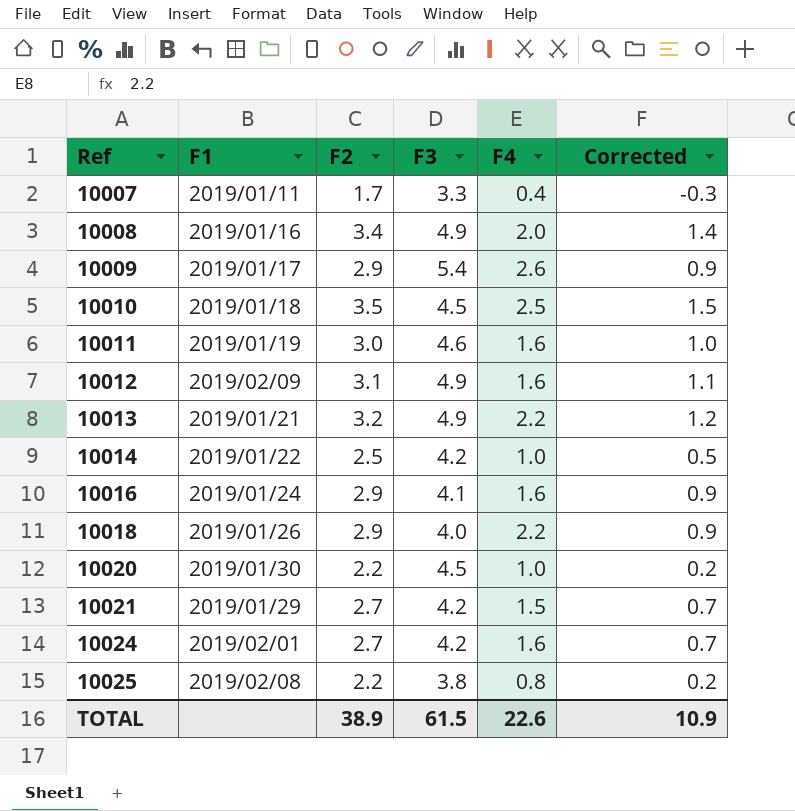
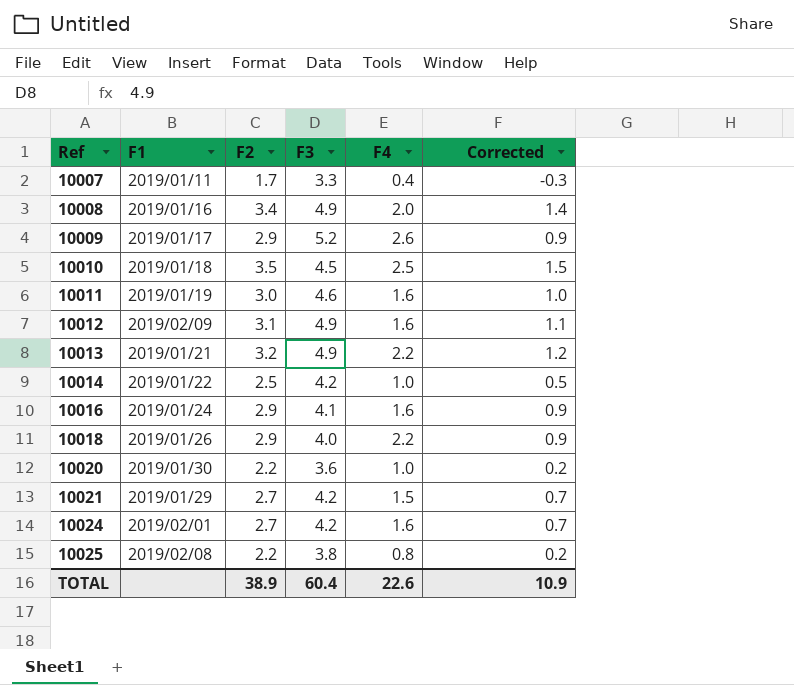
10009 | F3: 5.4 -> 5.2
10020 | F3: 4.5 -> 3.6
TOTAL | F3: 61.5 -> 60.4

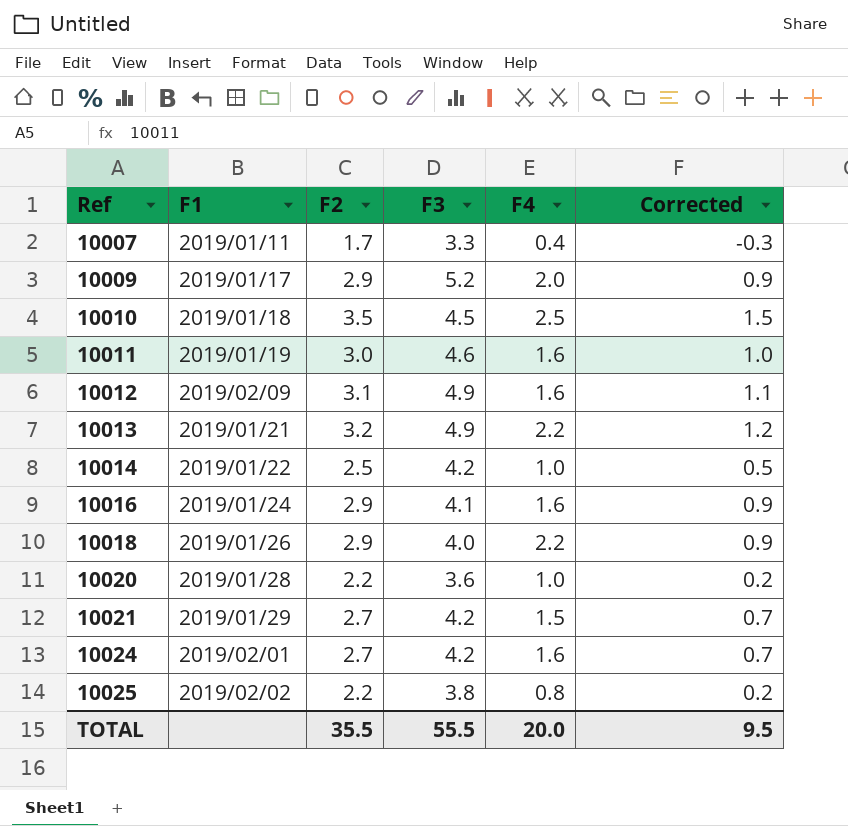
row 10008: 2019/01/16 | 3.4 | 4.9 | 2.0 | 1.4 -> none
10009 | F4: 2.6 -> 2.0
10020 | F1: 2019/01/30 -> 2019/01/28
10025 | F1: 2019/02/08 -> 2019/02/02
TOTAL | F2: 38.9 -> 35.5
TOTAL | F3: 60.4 -> 55.5
TOTAL | F4: 22.6 -> 20.0
TOTAL | Corrected: 10.9 -> 9.5

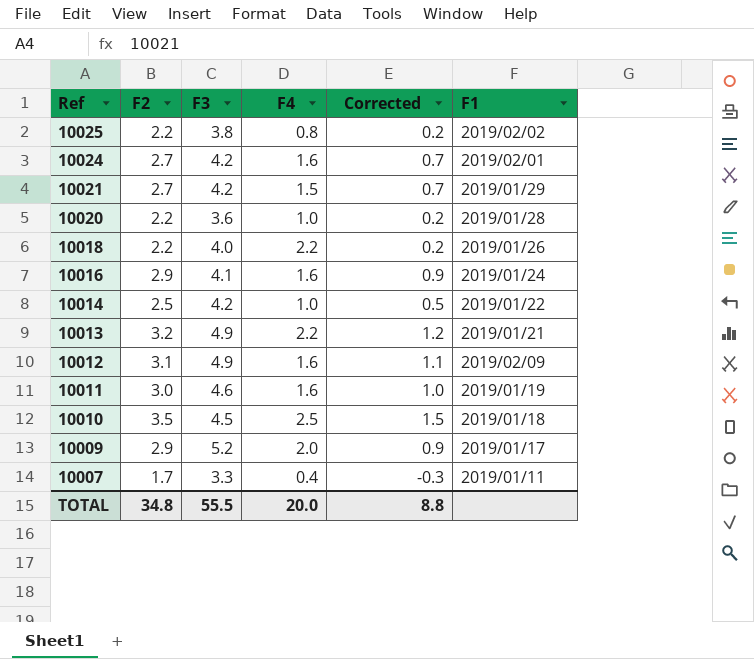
row order: Ref ascending -> Ref descending
column F1 | position: 2 -> 6
10018 | F2: 2.9 -> 2.2
10018 | Corrected: 0.9 -> 0.2
TOTAL | F2: 35.5 -> 34.8
TOTAL | Corrected: 9.5 -> 8.8

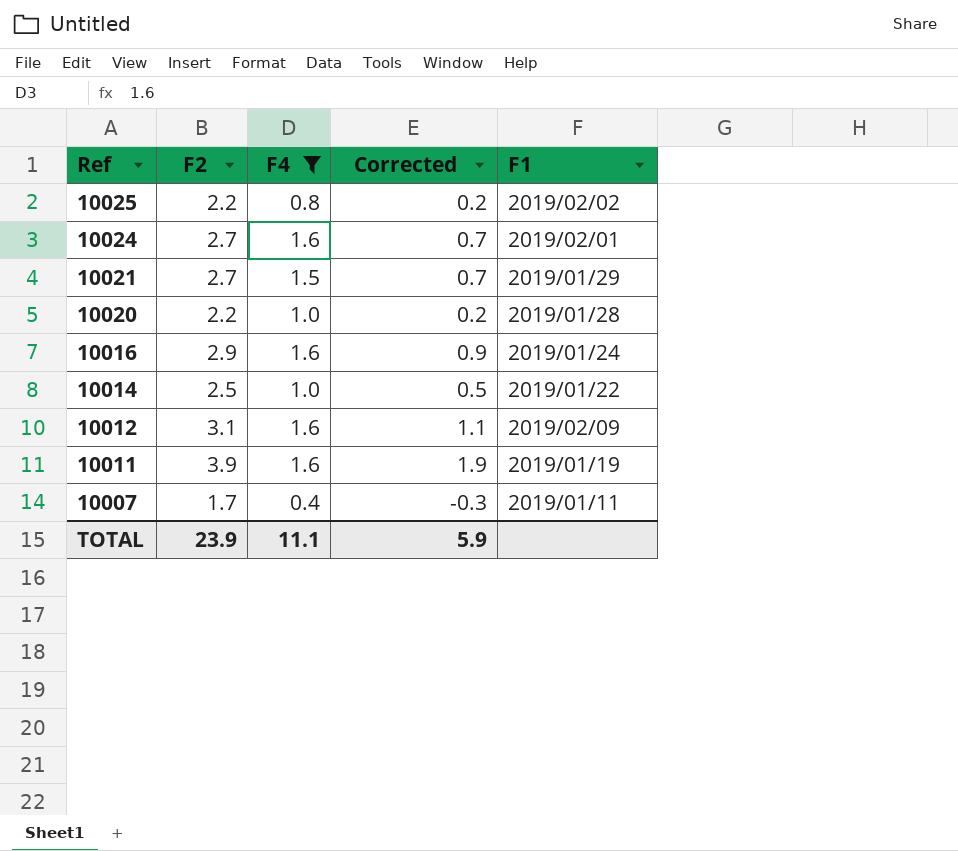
filter: none -> F4 <= 1.6
column F3 | position: 3 -> none
10011 | F2: 3.0 -> 3.9
10011 | Corrected: 1.0 -> 1.9
TOTAL | F2: 34.8 -> 23.9
TOTAL | F4: 20.0 -> 11.1
TOTAL | Corrected: 8.8 -> 5.9

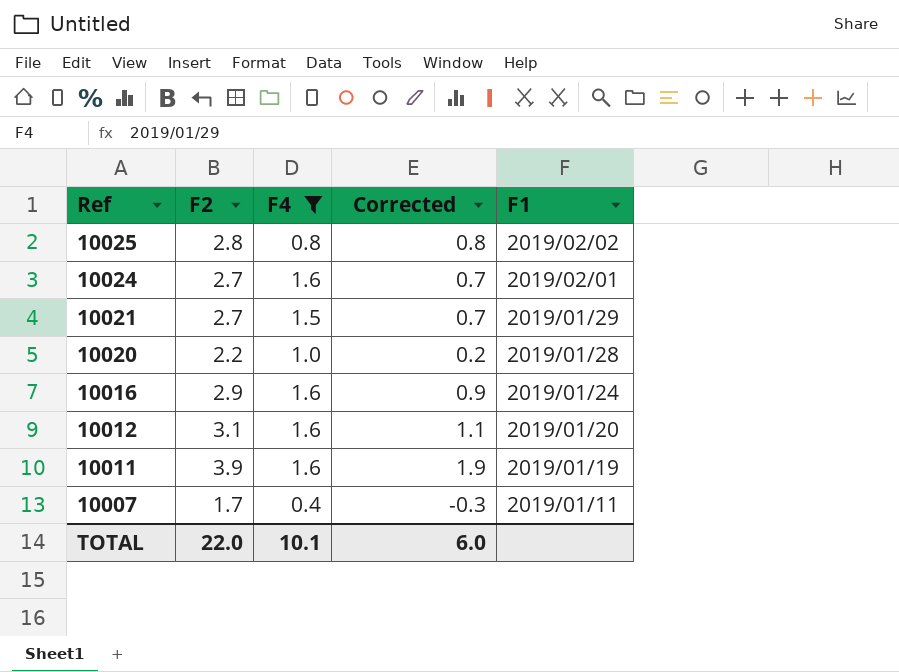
row 10014: 2.5 | 1.0 | 0.5 | 2019/01/22 -> none
10025 | F2: 2.2 -> 2.8
10025 | Corrected: 0.2 -> 0.8
10012 | F1: 2019/02/09 -> 2019/01/20
TOTAL | F2: 23.9 -> 22.0
TOTAL | F4: 11.1 -> 10.1
TOTAL | Corrected: 5.9 -> 6.0

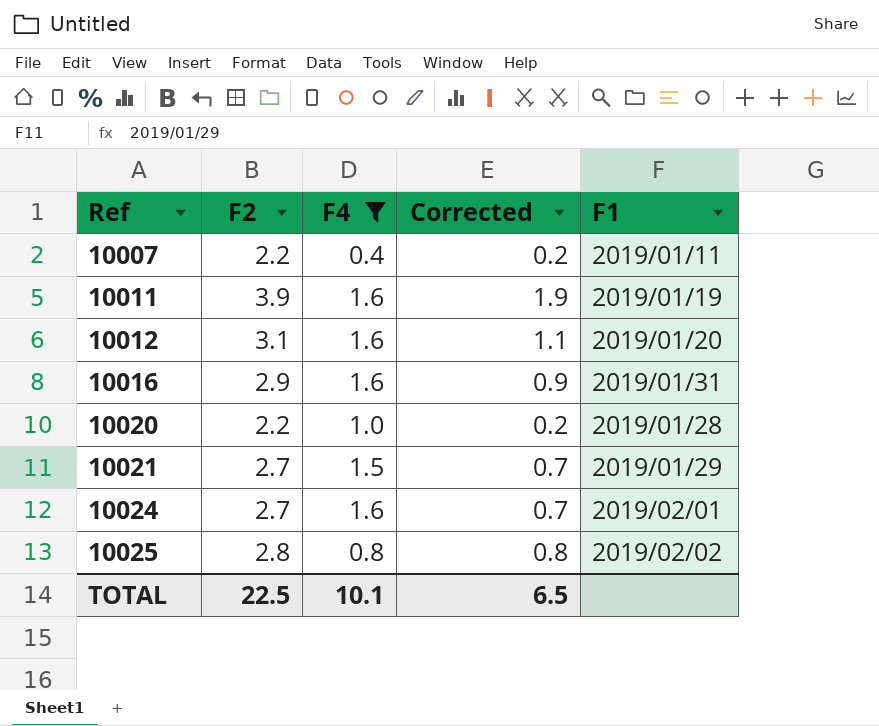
row order: Ref descending -> Ref ascending
10007 | F2: 1.7 -> 2.2
10007 | Corrected: -0.3 -> 0.2
10016 | F1: 2019/01/24 -> 2019/01/31
TOTAL | F2: 22.0 -> 22.5
TOTAL | Corrected: 6.0 -> 6.5

